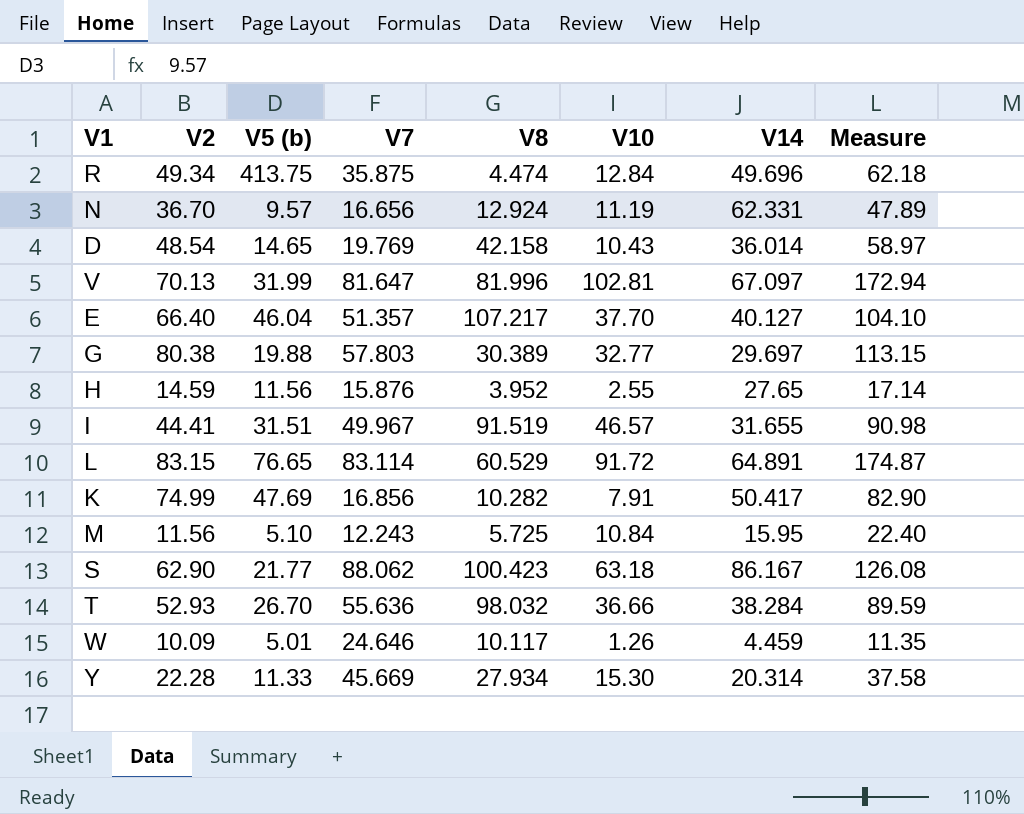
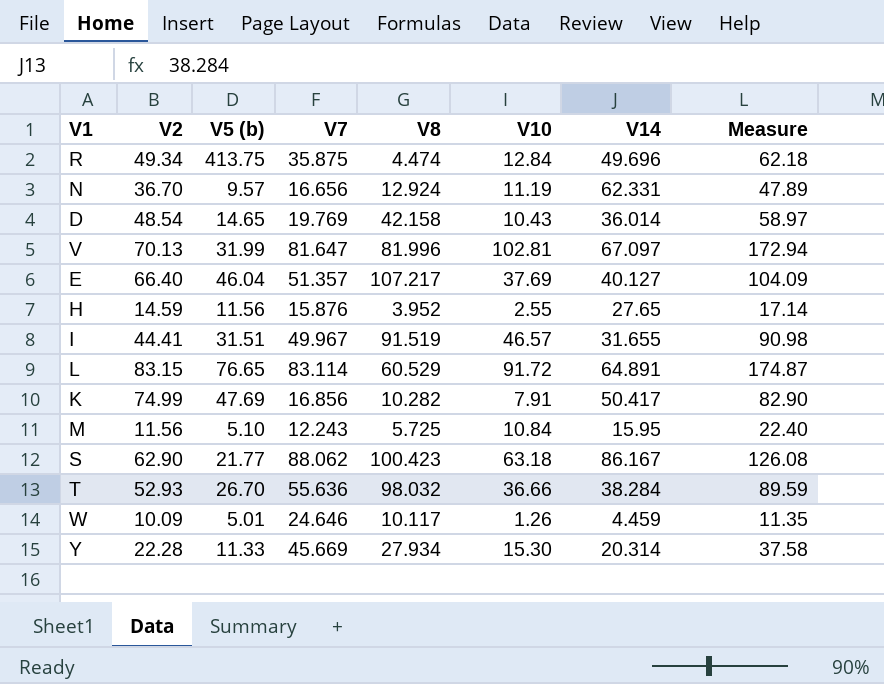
row G: 80.38 | 19.88 | 57.803 | 30.389 | 32.77 | 29.697 | 113.15 -> none
E | V10: 37.70 -> 37.69
E | Measure: 104.10 -> 104.09

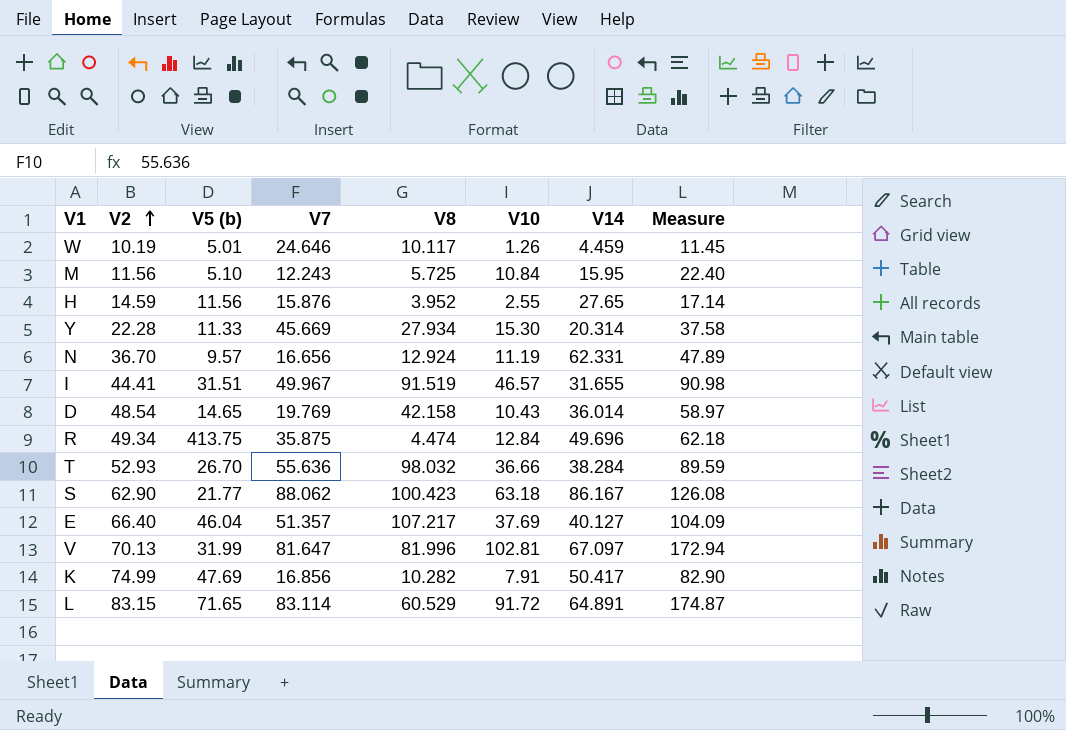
row order: none -> V2 ascending
W | V2: 10.09 -> 10.19
W | Measure: 11.35 -> 11.45
L | V5 (b): 76.65 -> 71.65

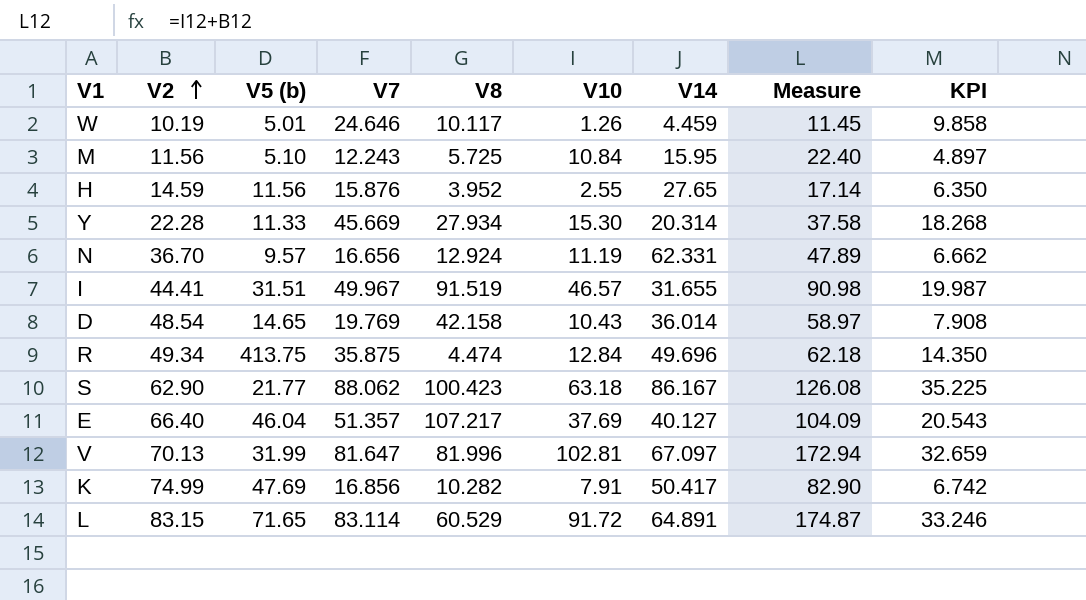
column KPI | formula: none -> [V7] * 0.4
row T: 52.93 | 26.70 | 55.636 | 98.032 | 36.66 | 38.284 | 89.59 -> none

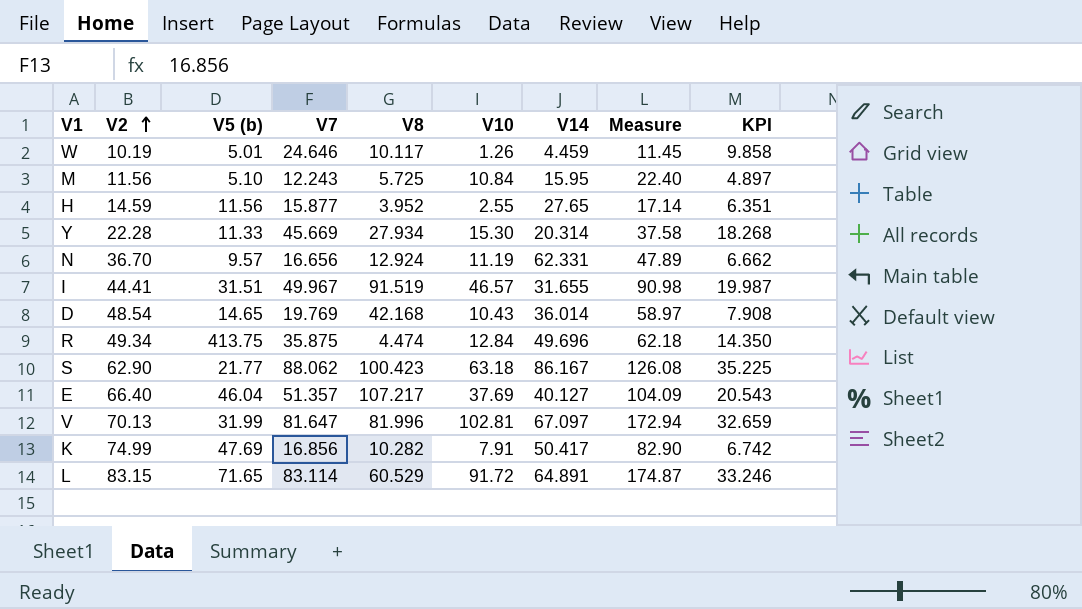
H | V7: 15.876 -> 15.877
H | KPI: 6.350 -> 6.351
D | V8: 42.158 -> 42.168

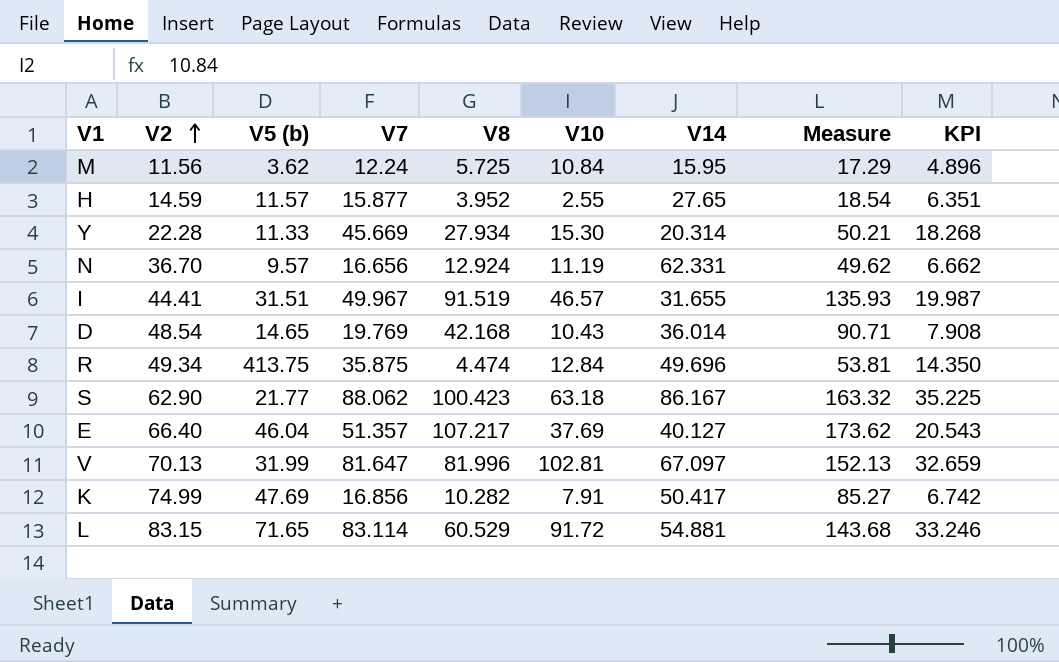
column Measure | formula: [V2] + [V10] -> [V2] + [V8]
row W: 10.19 | 5.01 | 24.646 | 10.117 | 1.26 | 4.459 | 11.45 | 9.858 -> none
M | V5 (b): 5.10 -> 3.62
M | V7: 12.243 -> 12.24
M | KPI: 4.897 -> 4.896
H | V5 (b): 11.56 -> 11.57
L | V14: 64.891 -> 54.881

